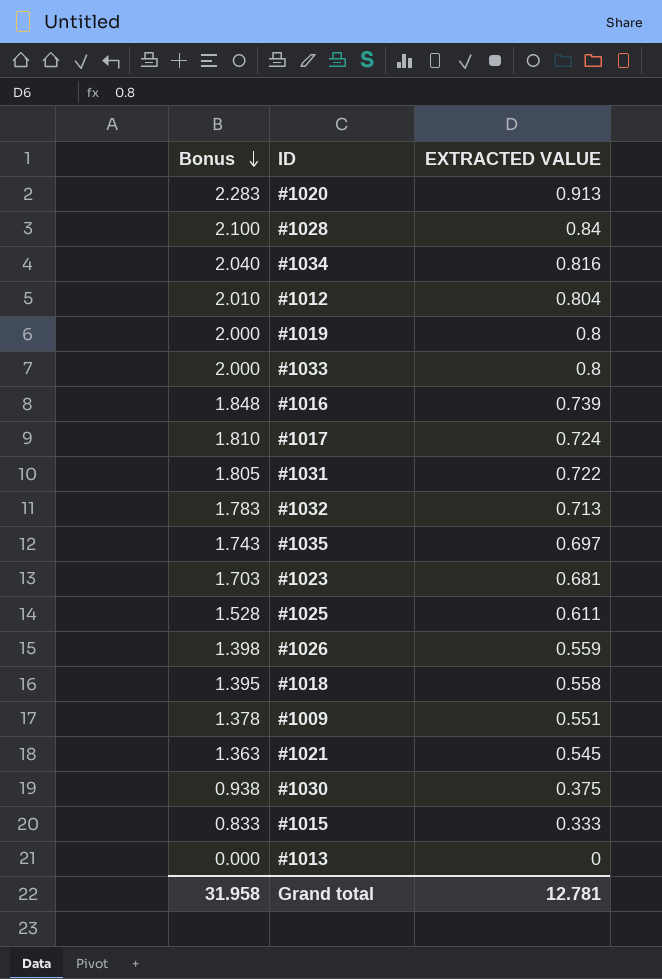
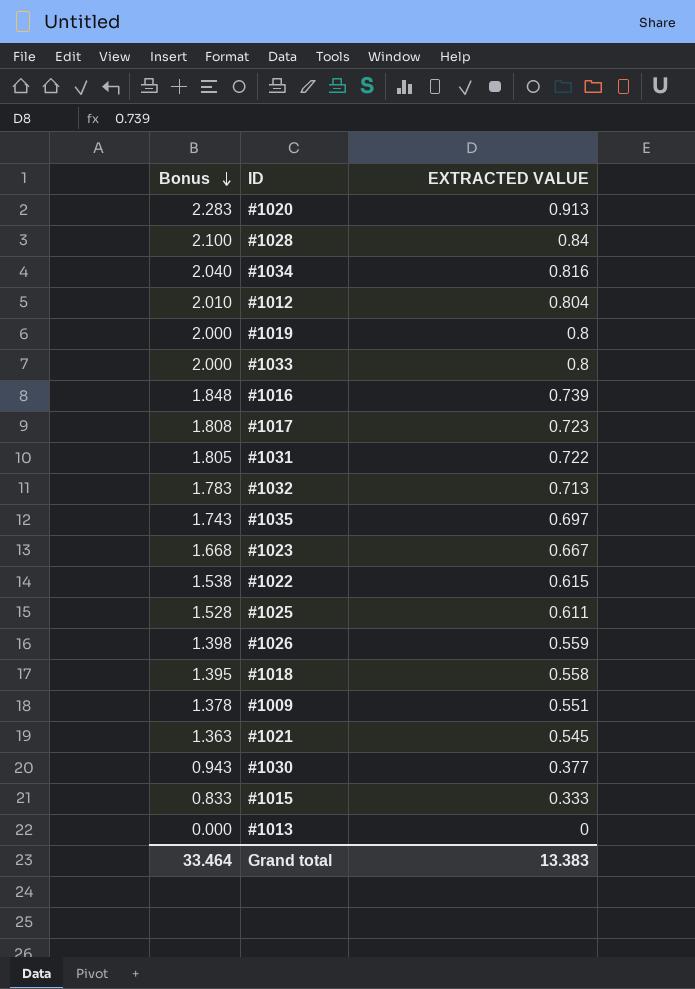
#1017 | Bonus: 1.810 -> 1.808
#1017 | EXTRACTED VALUE: 0.724 -> 0.723
#1023 | Bonus: 1.703 -> 1.668
#1023 | EXTRACTED VALUE: 0.681 -> 0.667
row #1022: none -> 1.538 | 0.615
#1030 | Bonus: 0.938 -> 0.943
#1030 | EXTRACTED VALUE: 0.375 -> 0.377
Grand total | Bonus: 31.958 -> 33.464
Grand total | EXTRACTED VALUE: 12.781 -> 13.383

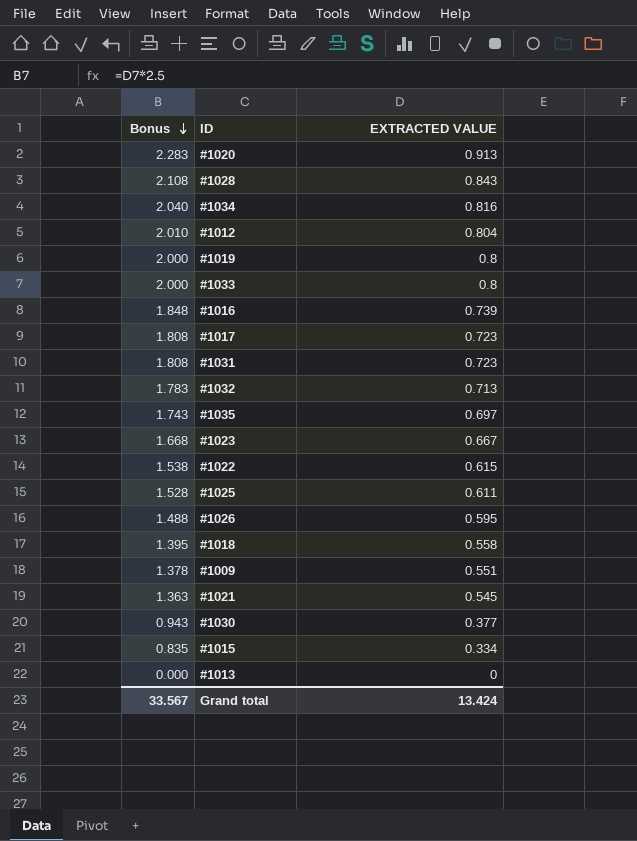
#1028 | Bonus: 2.100 -> 2.108
#1028 | EXTRACTED VALUE: 0.84 -> 0.843
#1031 | Bonus: 1.805 -> 1.808
#1031 | EXTRACTED VALUE: 0.722 -> 0.723
#1026 | Bonus: 1.398 -> 1.488
#1026 | EXTRACTED VALUE: 0.559 -> 0.595
#1015 | Bonus: 0.833 -> 0.835
#1015 | EXTRACTED VALUE: 0.333 -> 0.334
Grand total | Bonus: 33.464 -> 33.567
Grand total | EXTRACTED VALUE: 13.383 -> 13.424

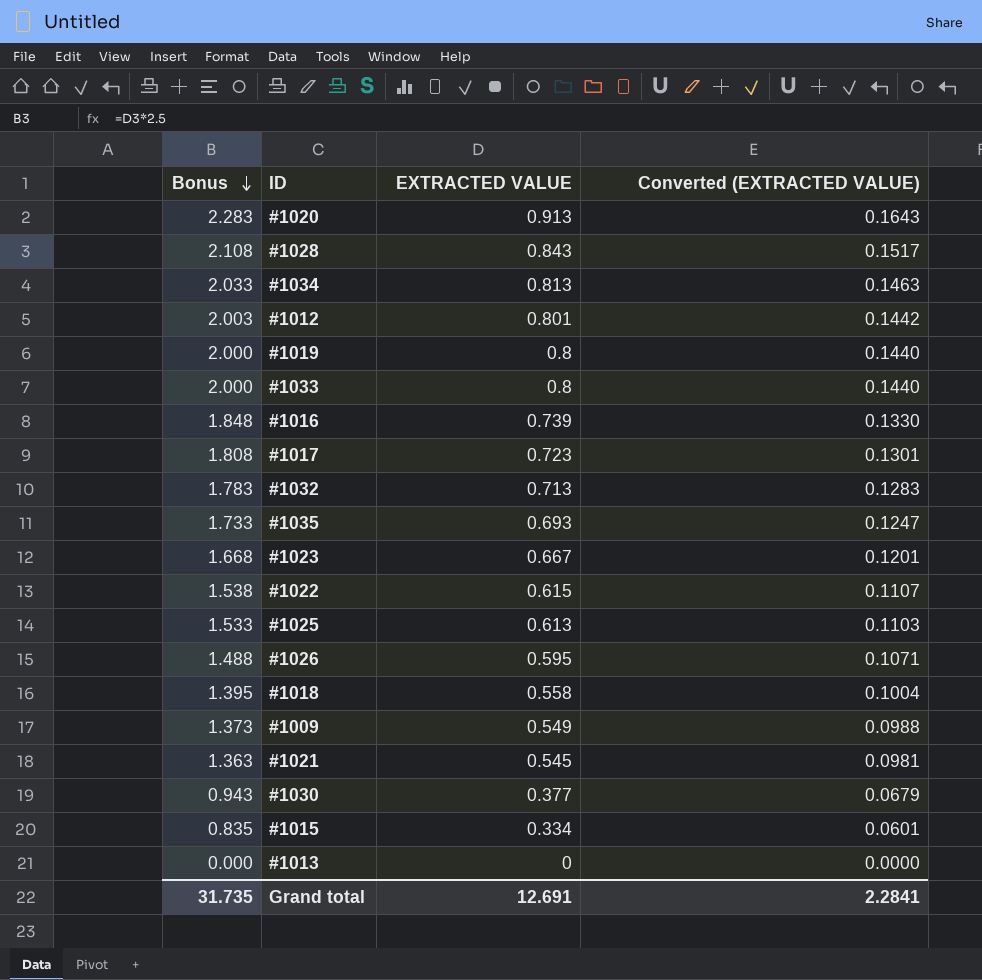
column Converted (EXTRACTED VALUE) | formula: none -> [EXTRACTED VALUE] * 0.18
row #1031: 1.808 | 0.723 -> none
#1034 | Bonus: 2.040 -> 2.033
#1034 | EXTRACTED VALUE: 0.816 -> 0.813
#1012 | Bonus: 2.010 -> 2.003
#1012 | EXTRACTED VALUE: 0.804 -> 0.801
#1035 | Bonus: 1.743 -> 1.733
#1035 | EXTRACTED VALUE: 0.697 -> 0.693
#1025 | Bonus: 1.528 -> 1.533
#1025 | EXTRACTED VALUE: 0.611 -> 0.613
#1009 | Bonus: 1.378 -> 1.373
#1009 | EXTRACTED VALUE: 0.551 -> 0.549
Grand total | Bonus: 33.567 -> 31.735
Grand total | EXTRACTED VALUE: 13.424 -> 12.691

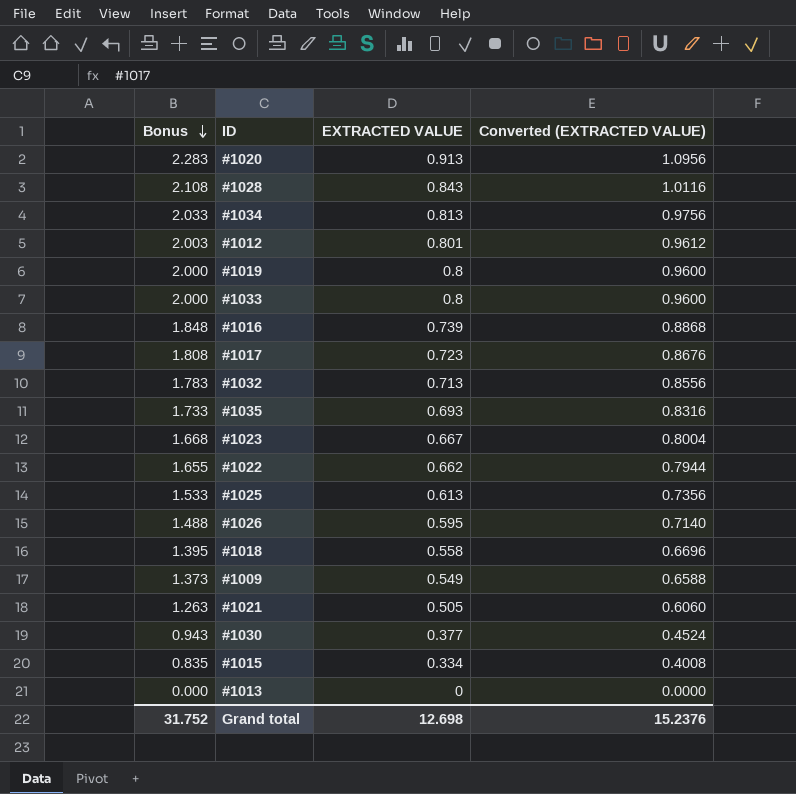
column Converted (EXTRACTED VALUE) | formula: [EXTRACTED VALUE] * 0.18 -> [EXTRACTED VALUE] * 1.2
#1022 | Bonus: 1.538 -> 1.655
#1022 | EXTRACTED VALUE: 0.615 -> 0.662
#1021 | Bonus: 1.363 -> 1.263
#1021 | EXTRACTED VALUE: 0.545 -> 0.505
Grand total | Bonus: 31.735 -> 31.752
Grand total | EXTRACTED VALUE: 12.691 -> 12.698
Grand total | Converted (EXTRACTED VALUE): 2.2841 -> 15.2376

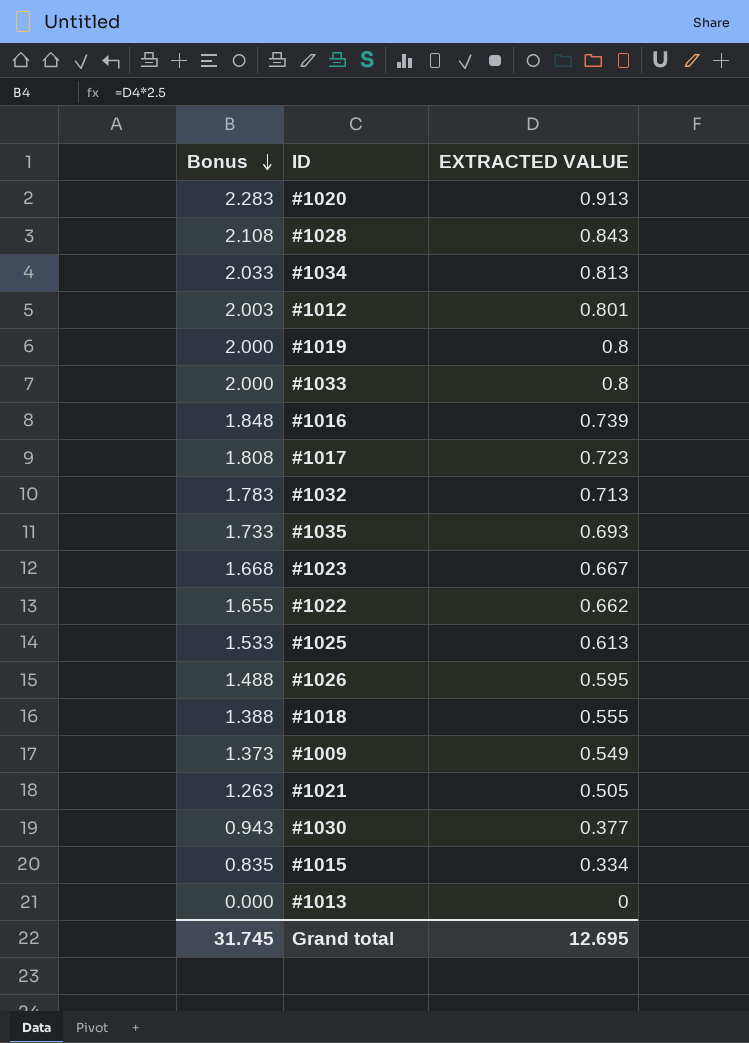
column Converted (EXTRACTED VALUE) | formula: [EXTRACTED VALUE] * 1.2 -> none
#1018 | Bonus: 1.395 -> 1.388
#1018 | EXTRACTED VALUE: 0.558 -> 0.555
Grand total | Bonus: 31.752 -> 31.745
Grand total | EXTRACTED VALUE: 12.698 -> 12.695

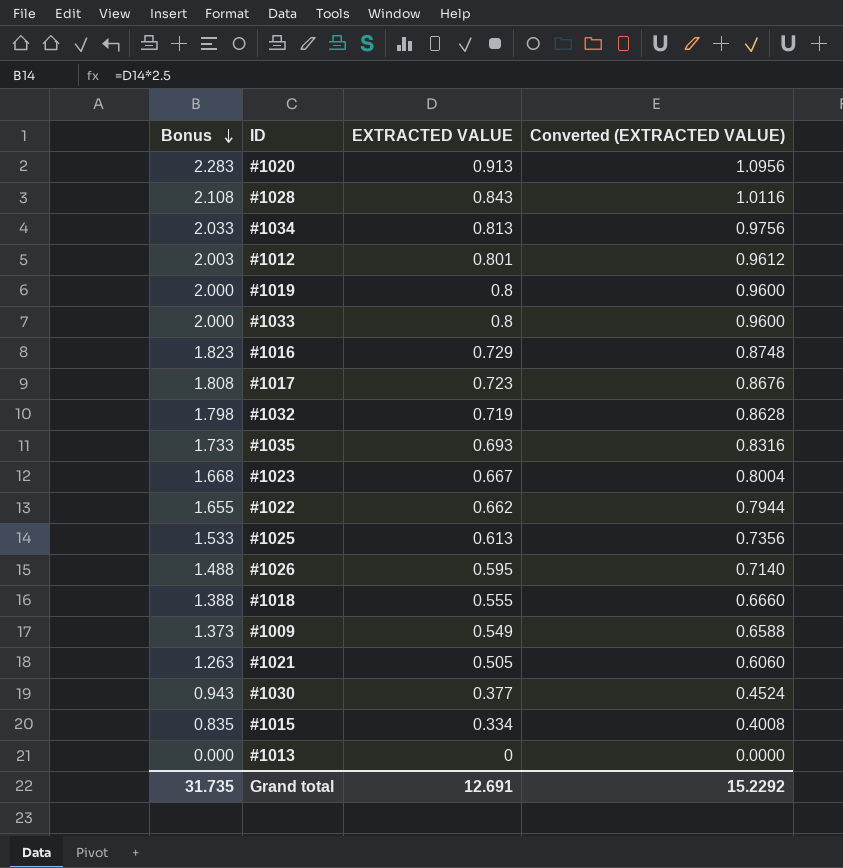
column Converted (EXTRACTED VALUE) | formula: none -> [EXTRACTED VALUE] * 1.2
#1016 | Bonus: 1.848 -> 1.823
#1016 | EXTRACTED VALUE: 0.739 -> 0.729
#1032 | Bonus: 1.783 -> 1.798
#1032 | EXTRACTED VALUE: 0.713 -> 0.719
Grand total | Bonus: 31.745 -> 31.735
Grand total | EXTRACTED VALUE: 12.695 -> 12.691

